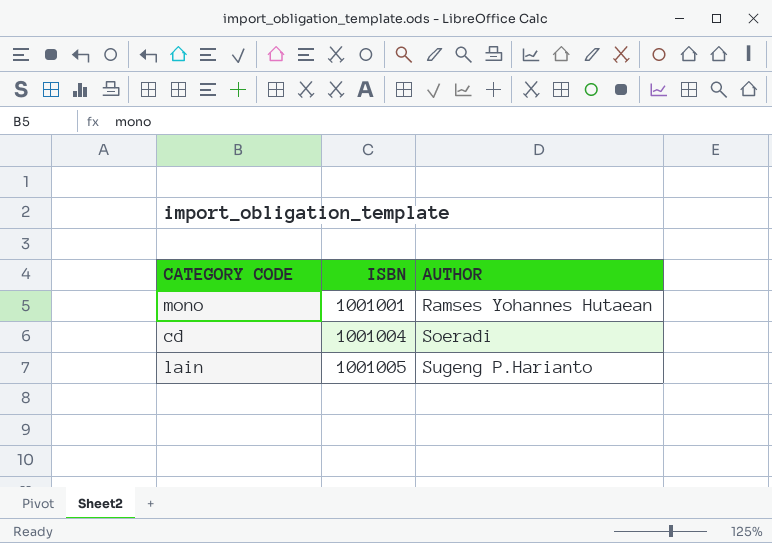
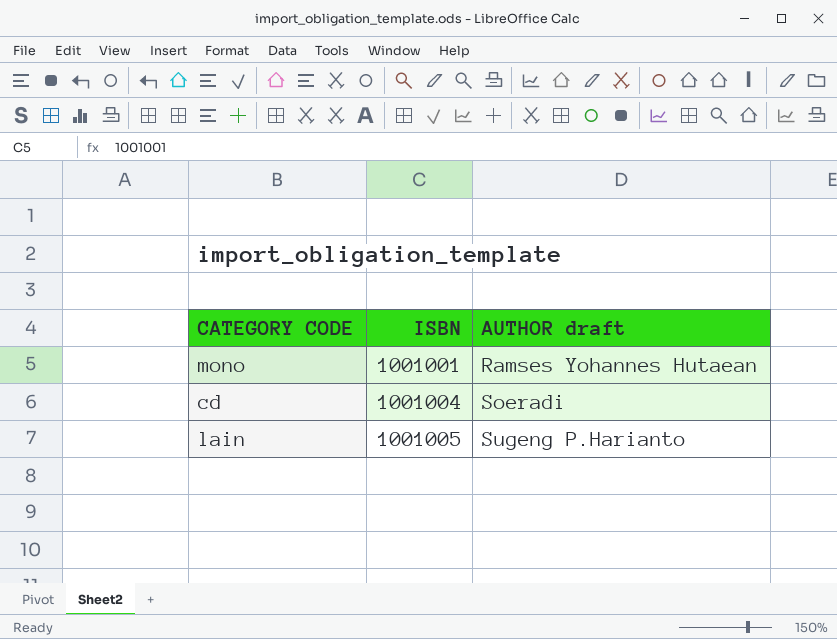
column name: AUTHOR -> AUTHOR draft

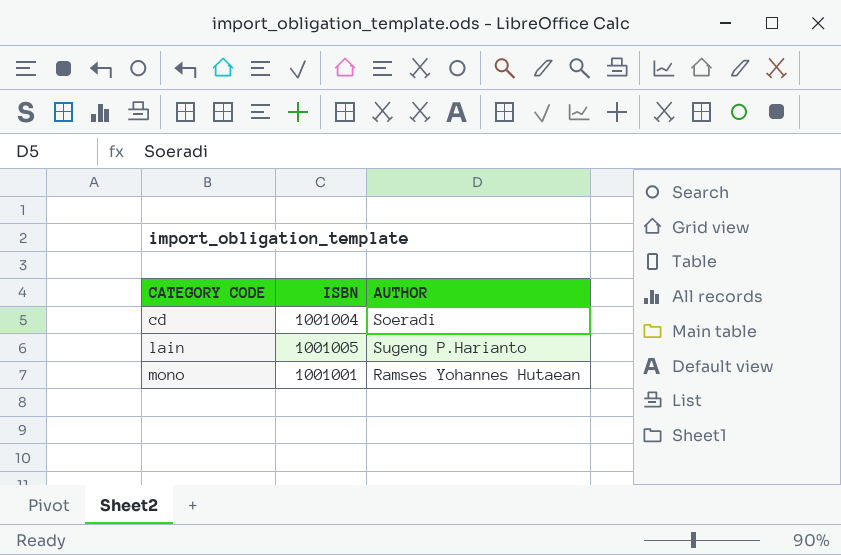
row order: ISBN ascending -> CATEGORY CODE ascending
column name: AUTHOR draft -> AUTHOR

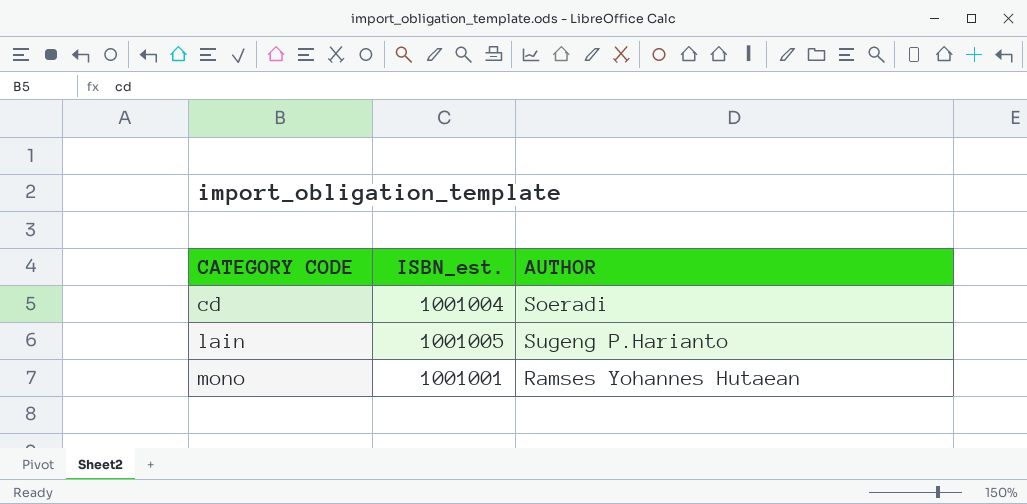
column name: ISBN -> ISBN_est.

